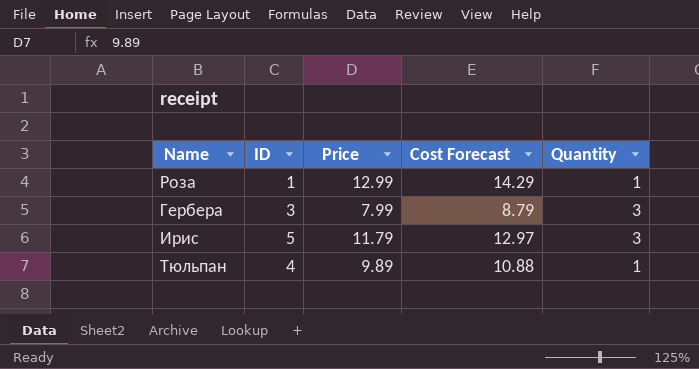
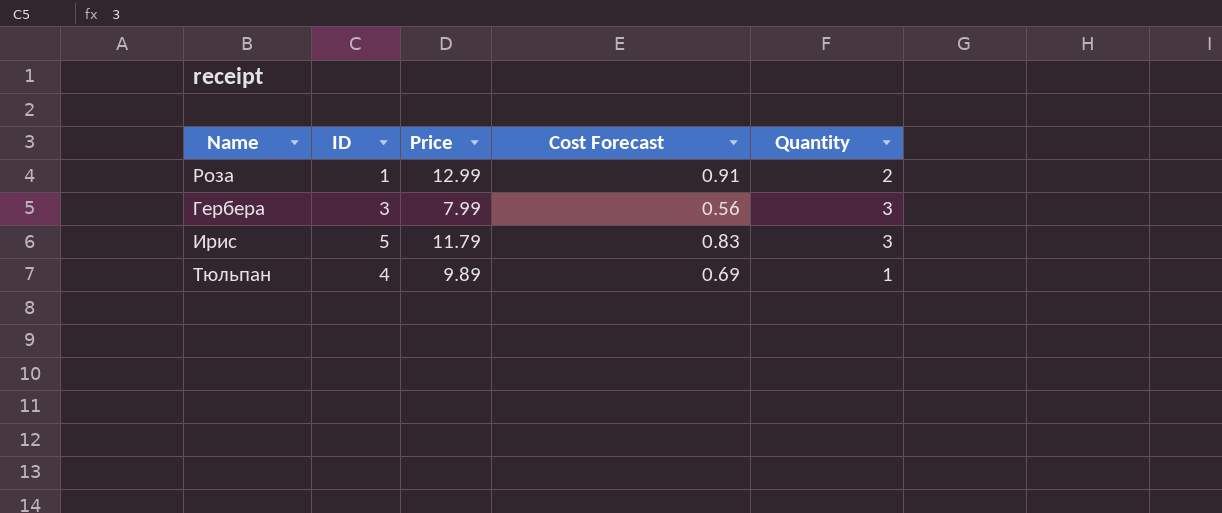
column Cost Forecast | formula: [Price] * 1.1 -> [Price] * 0.07
Роза | Quantity: 1 -> 2

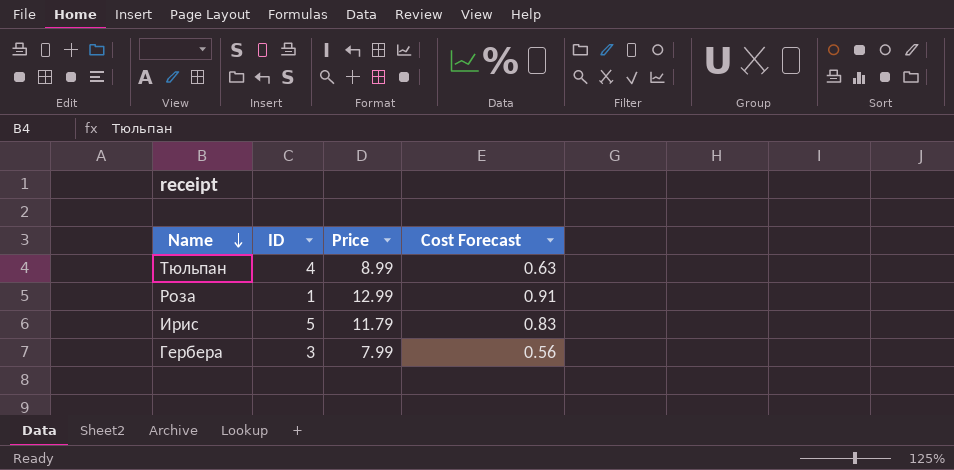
row order: none -> Name descending
column Quantity | position: 5 -> none
Тюльпан | Price: 9.89 -> 8.99
Тюльпан | Cost Forecast: 0.69 -> 0.63

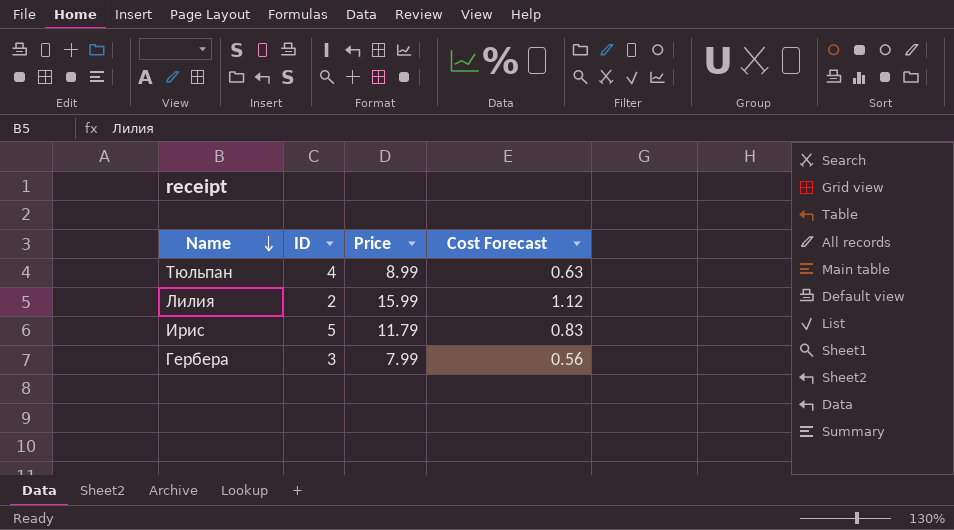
row Роза: 1 | 12.99 | 0.91 -> none
row Лилия: none -> 2 | 15.99 | 1.12

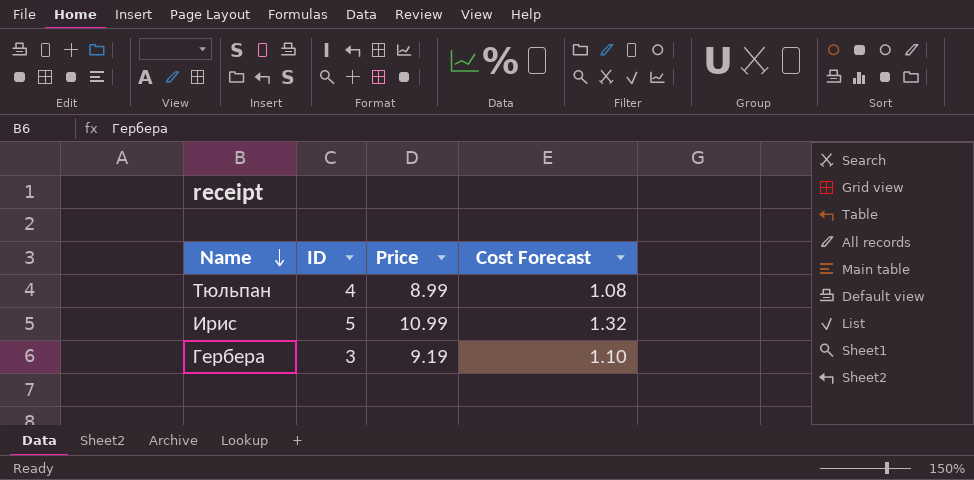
column Cost Forecast | formula: [Price] * 0.07 -> [Price] * 0.12
row Лилия: 2 | 15.99 | 1.12 -> none
Ирис | Price: 11.79 -> 10.99
Гербера | Price: 7.99 -> 9.19

